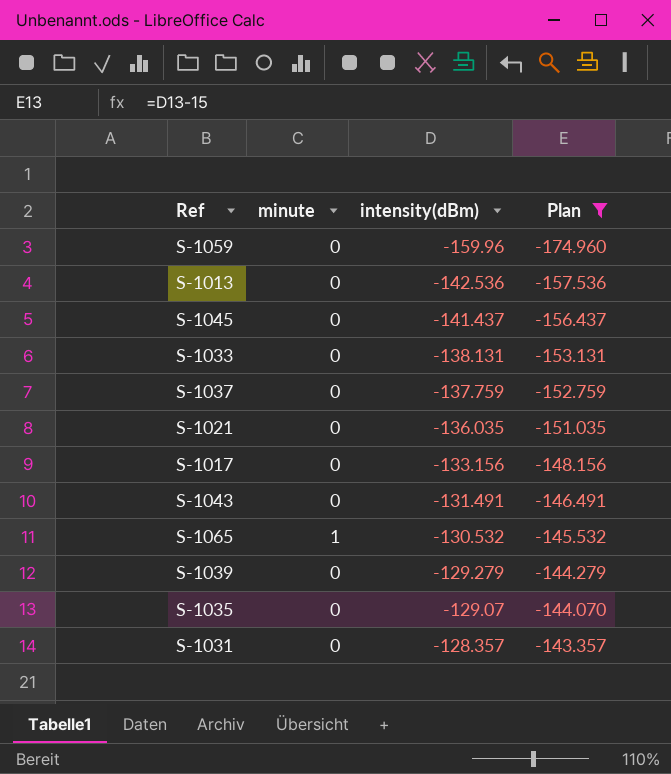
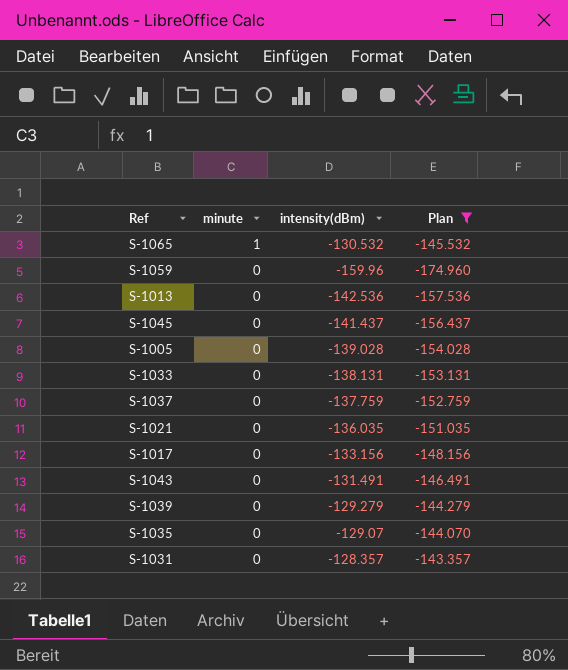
row order: intensity(dBm) ascending -> minute descending
row S-1005: none -> 0 | -139.028 | -154.028

